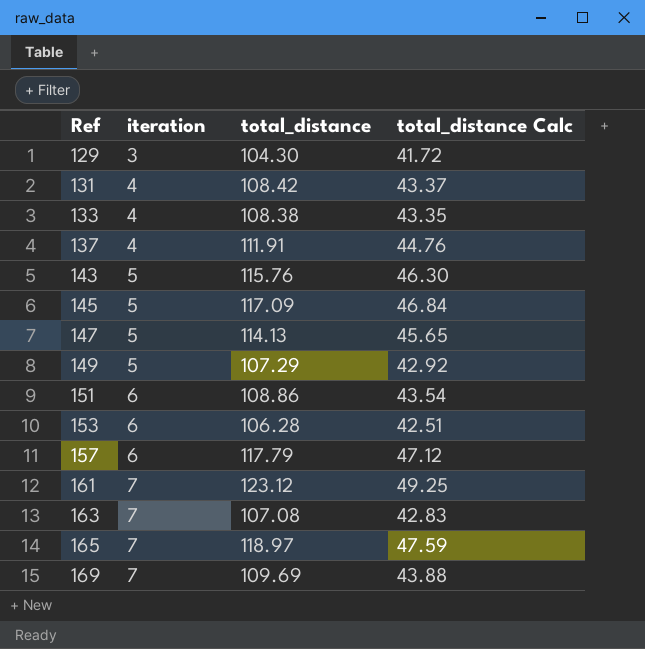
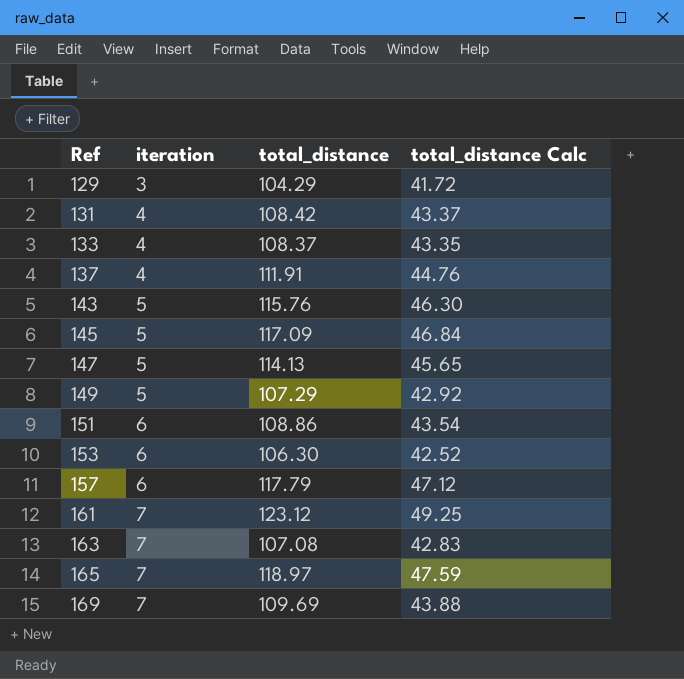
129 | total_distance: 104.30 -> 104.29
133 | total_distance: 108.38 -> 108.37
153 | total_distance: 106.28 -> 106.30
153 | total_distance Calc: 42.51 -> 42.52

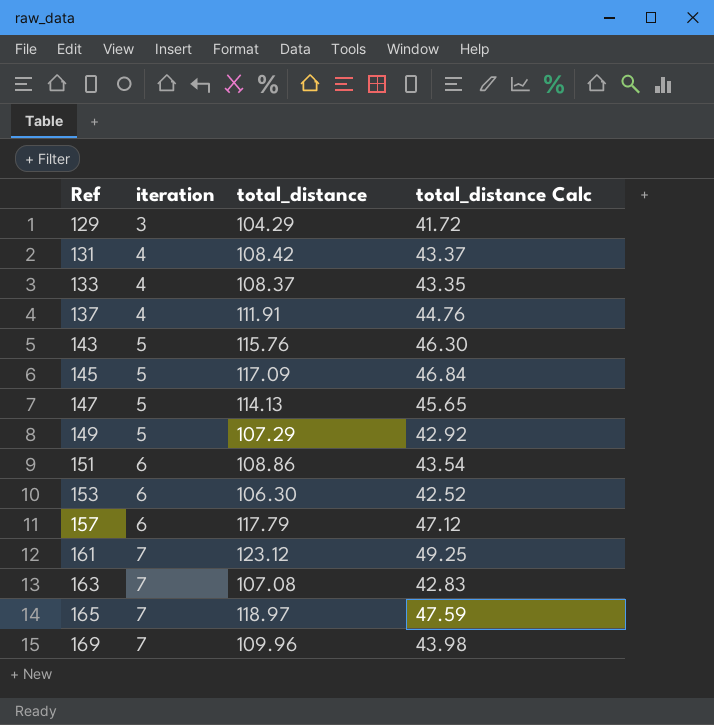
169 | total_distance: 109.69 -> 109.96
169 | total_distance Calc: 43.88 -> 43.98

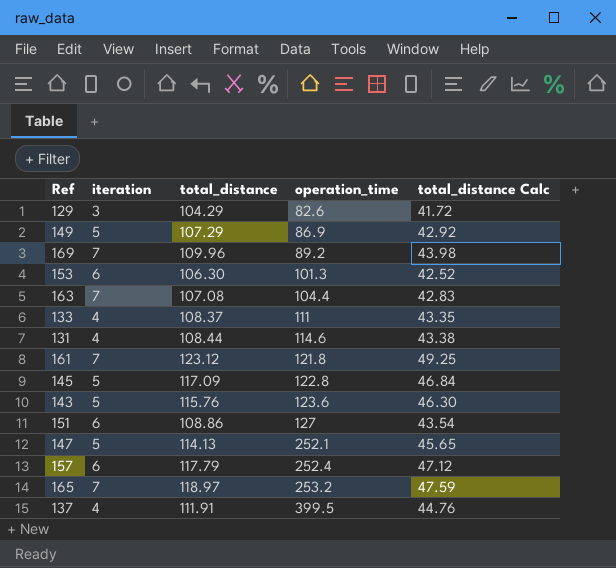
row order: Ref ascending -> operation_time ascending
column operation_time | position: none -> 4
131 | total_distance: 108.42 -> 108.44
131 | total_distance Calc: 43.37 -> 43.38

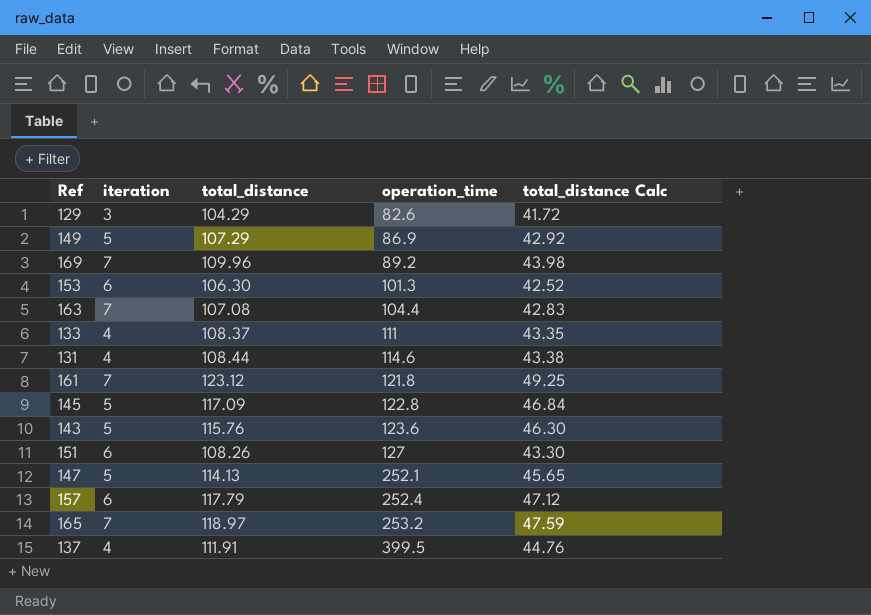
151 | total_distance: 108.86 -> 108.26
151 | total_distance Calc: 43.54 -> 43.30

